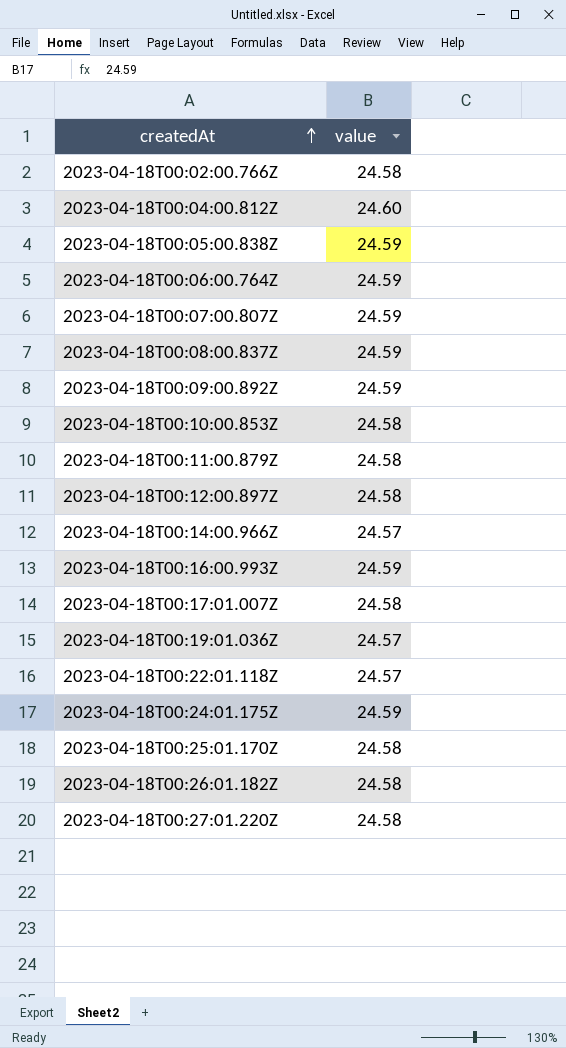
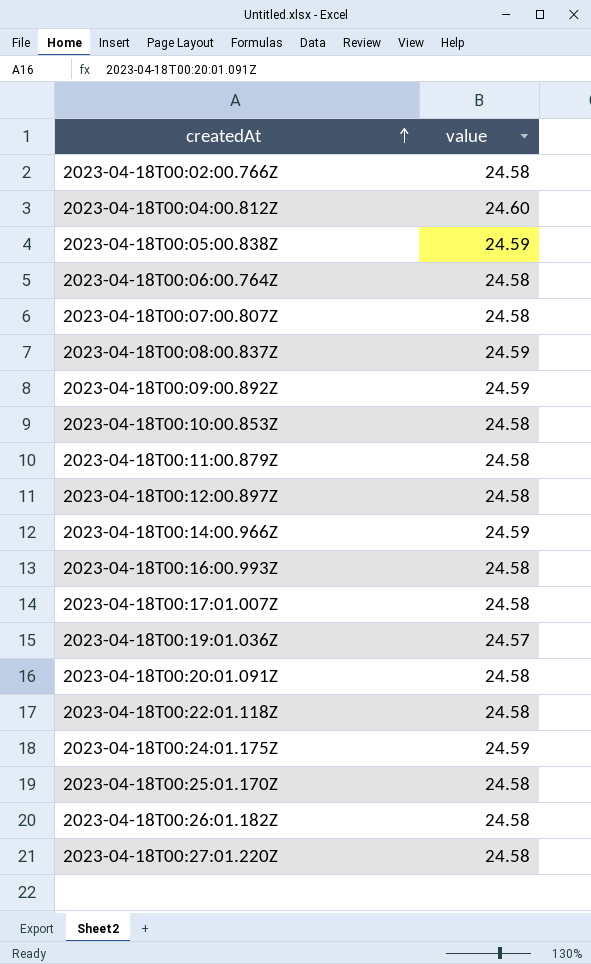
2023-04-18T00:06:00.764Z | value: 24.59 -> 24.58
2023-04-18T00:07:00.807Z | value: 24.59 -> 24.58
2023-04-18T00:14:00.966Z | value: 24.57 -> 24.59
2023-04-18T00:16:00.993Z | value: 24.59 -> 24.58
row 2023-04-18T00:20:01.091Z: none -> 24.58
2023-04-18T00:22:01.118Z | value: 24.57 -> 24.58

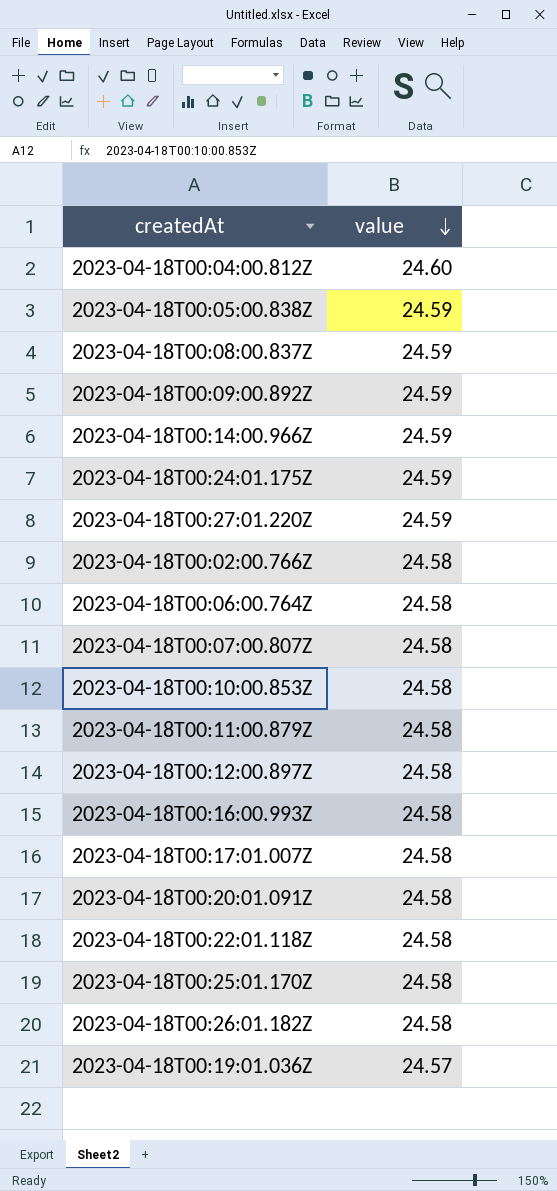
row order: createdAt ascending -> value descending
2023-04-18T00:27:01.220Z | value: 24.58 -> 24.59

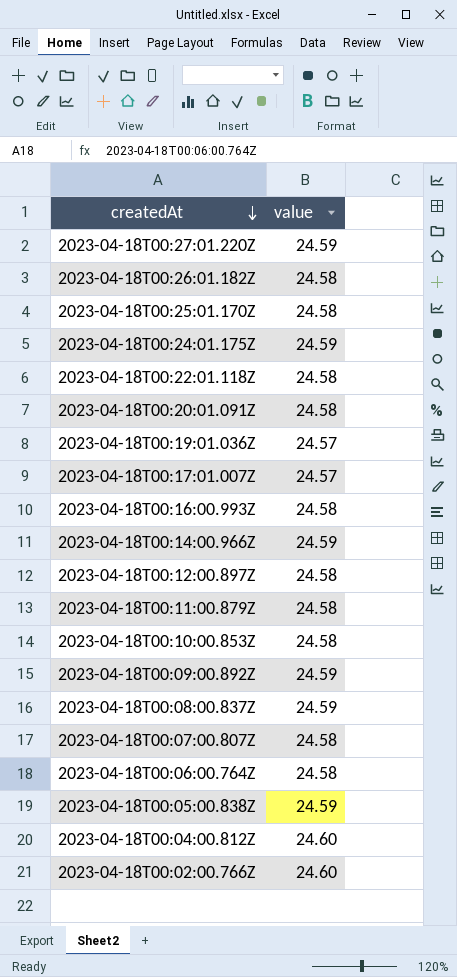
row order: value descending -> createdAt descending
2023-04-18T00:17:01.007Z | value: 24.58 -> 24.57
2023-04-18T00:02:00.766Z | value: 24.58 -> 24.60

